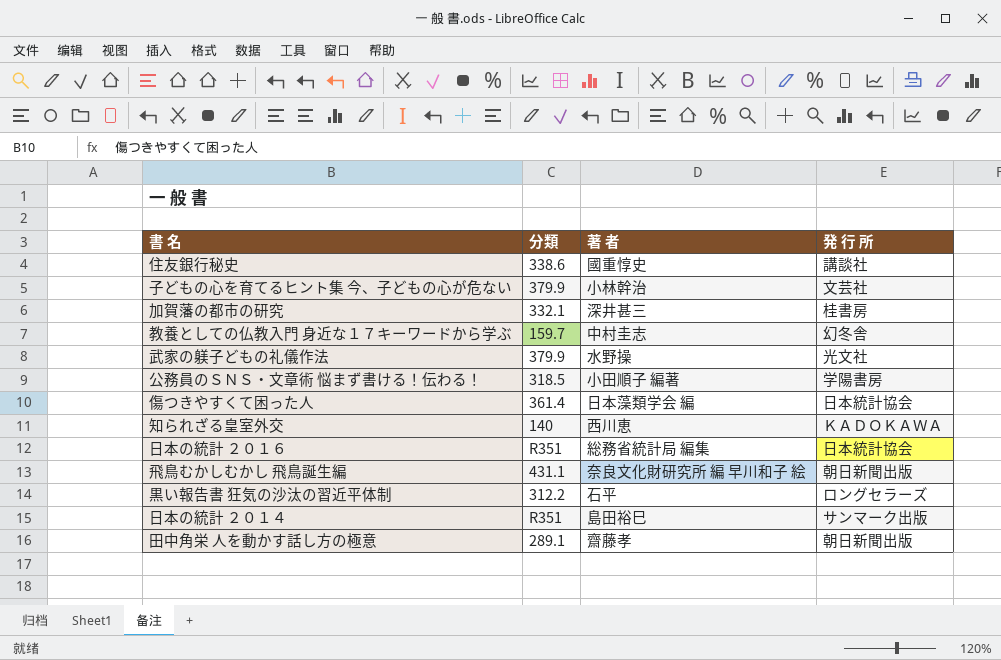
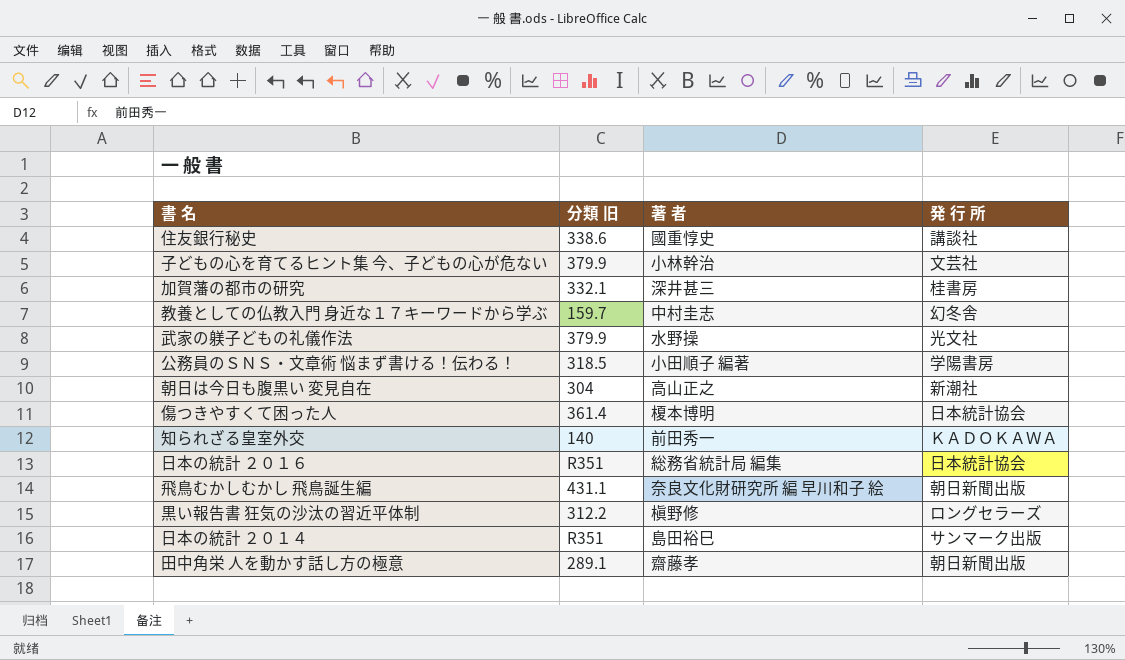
column name: 分類 -> 分類 旧
row 朝日は今日も腹黒い 変見自在: none -> 304 | 高山正之 | 新潮社
傷つきやすくて困った人 | 著 者: 日本藻類学会 編 -> 榎本博明
知られざる皇室外交 | 著 者: 西川恵 -> 前田秀一
黒い報告書 狂気の沙汰の習近平体制 | 著 者: 石平 -> 槇野修

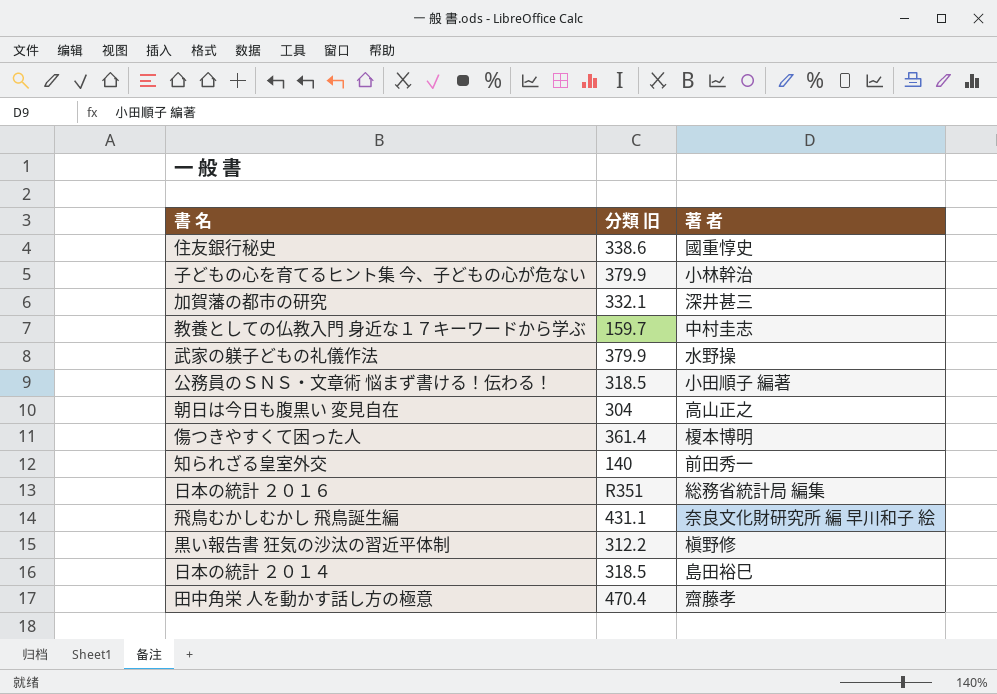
column 発 行 所 | position: 4 -> none
日本の統計 ２０１４ | 分類 旧: R351 -> 318.5
田中角栄 人を動かす話し方の極意 | 分類 旧: 289.1 -> 470.4

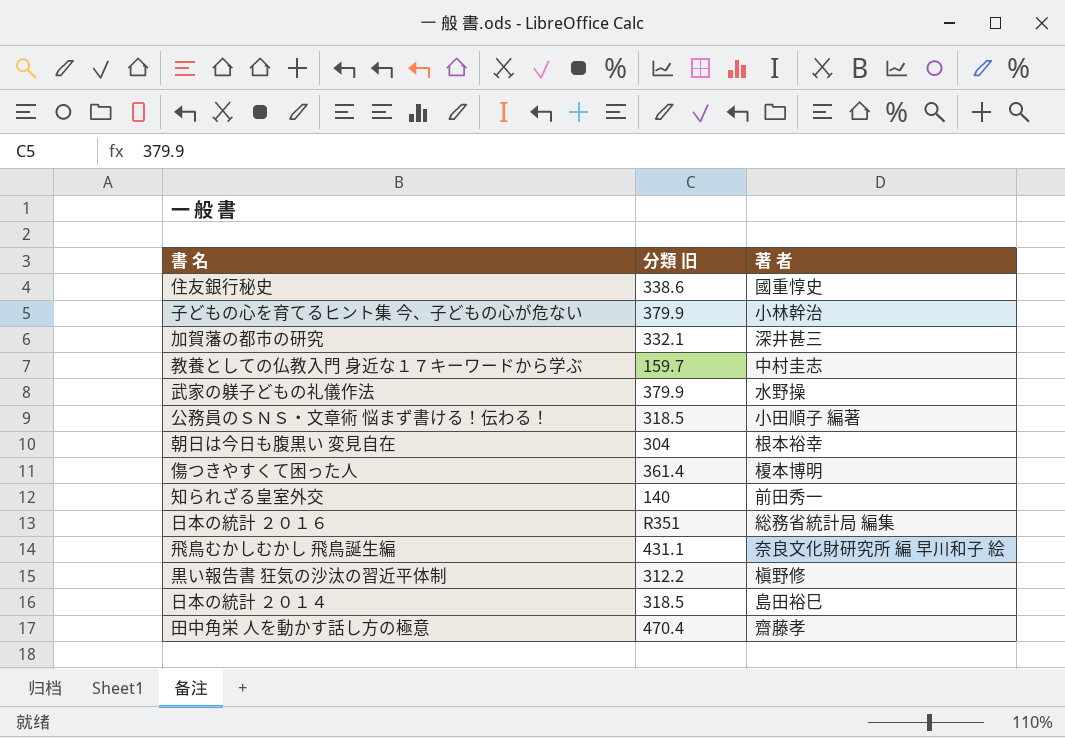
朝日は今日も腹黒い 変見自在 | 著 者: 高山正之 -> 根本裕幸

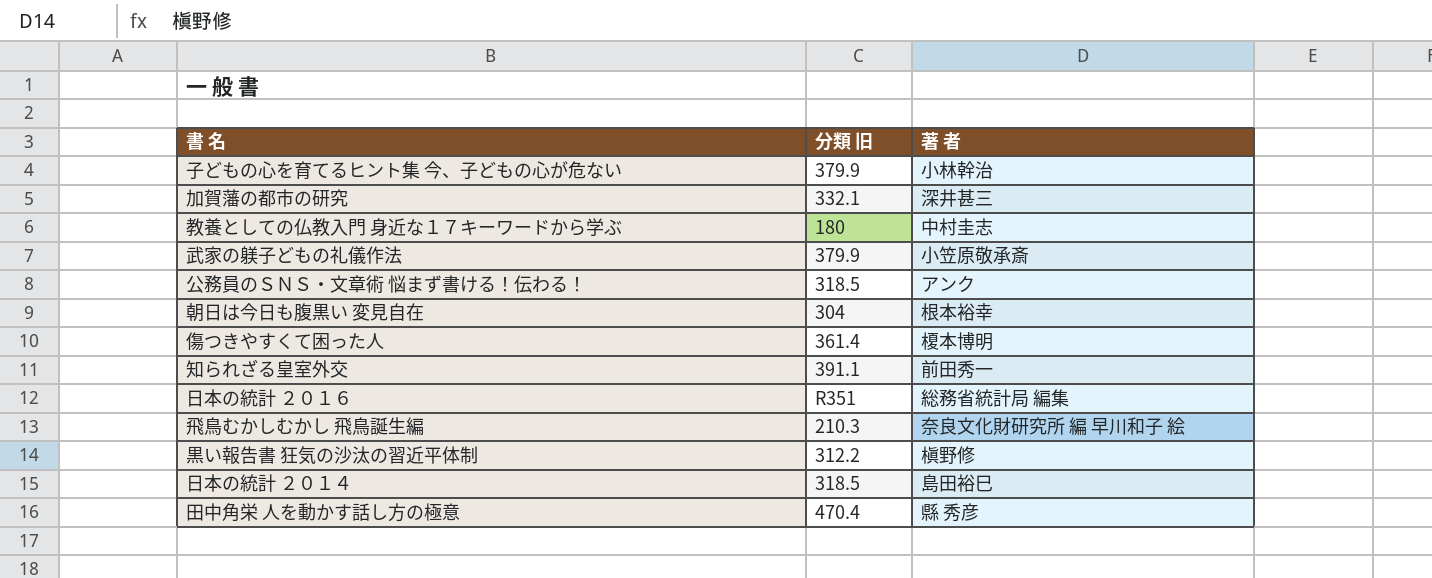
row 住友銀行秘史: 338.6 | 國重惇史 -> none
教養としての仏教入門 身近な１７キーワードから学ぶ | 分類 旧: 159.7 -> 180
武家の躾子どもの礼儀作法 | 著 者: 水野操 -> 小笠原敬承斎
公務員のＳＮＳ・文章術 悩まず書ける！伝わる！ | 著 者: 小田順子 編著 -> アンク
知られざる皇室外交 | 分類 旧: 140 -> 391.1
飛鳥むかしむかし 飛鳥誕生編 | 分類 旧: 431.1 -> 210.3
田中角栄 人を動かす話し方の極意 | 著 者: 齋藤孝 -> 縣 秀彦

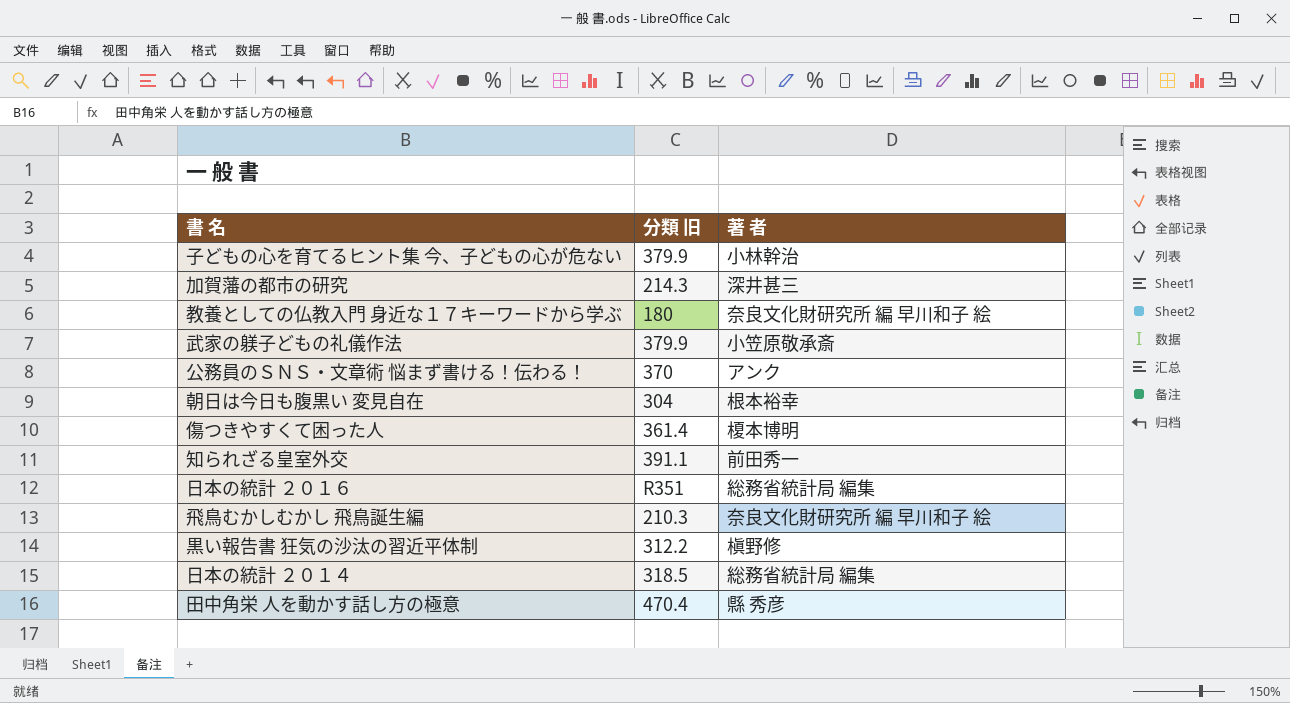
加賀藩の都市の研究 | 分類 旧: 332.1 -> 214.3
教養としての仏教入門 身近な１７キーワードから学ぶ | 著 者: 中村圭志 -> 奈良文化財研究所 編 早川和子 絵
公務員のＳＮＳ・文章術 悩まず書ける！伝わる！ | 分類 旧: 318.5 -> 370
日本の統計 ２０１４ | 著 者: 島田裕巳 -> 総務省統計局 編集

